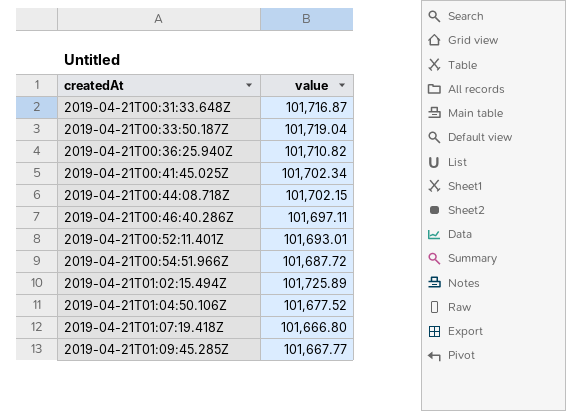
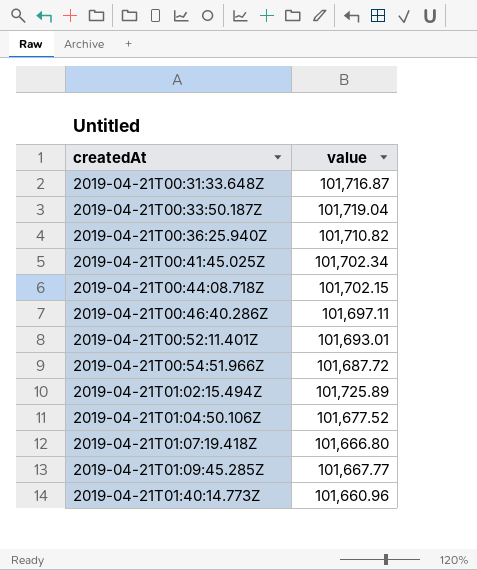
row 2019-04-21T01:40:14.773Z: none -> 101,660.96

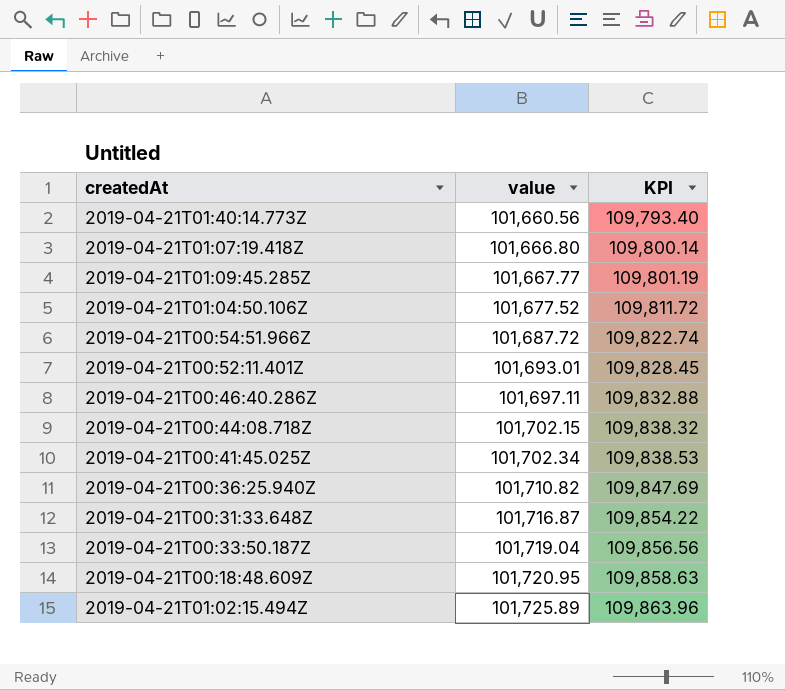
row order: createdAt ascending -> value ascending
column KPI | formula: none -> [value] * 1.08
2019-04-21T01:40:14.773Z | value: 101,660.96 -> 101,660.56
row 2019-04-21T00:18:48.609Z: none -> 101,720.95 | 109,858.63

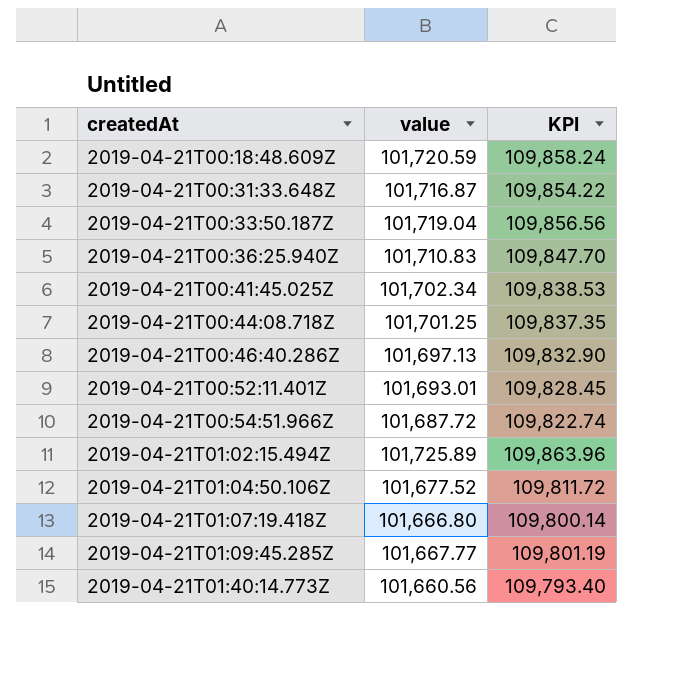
row order: value ascending -> createdAt ascending
2019-04-21T00:18:48.609Z | value: 101,720.95 -> 101,720.59
2019-04-21T00:18:48.609Z | KPI: 109,858.63 -> 109,858.24
2019-04-21T00:36:25.940Z | value: 101,710.82 -> 101,710.83
2019-04-21T00:36:25.940Z | KPI: 109,847.69 -> 109,847.70
2019-04-21T00:44:08.718Z | value: 101,702.15 -> 101,701.25
2019-04-21T00:44:08.718Z | KPI: 109,838.32 -> 109,837.35
2019-04-21T00:46:40.286Z | value: 101,697.11 -> 101,697.13
2019-04-21T00:46:40.286Z | KPI: 109,832.88 -> 109,832.90

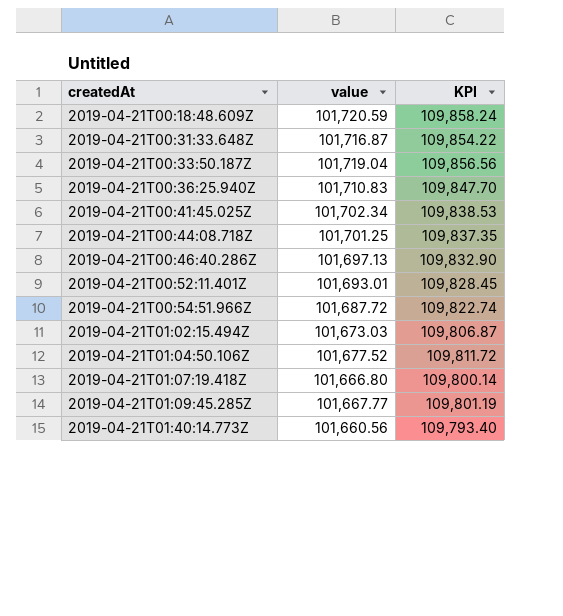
2019-04-21T01:02:15.494Z | value: 101,725.89 -> 101,673.03
2019-04-21T01:02:15.494Z | KPI: 109,863.96 -> 109,806.87

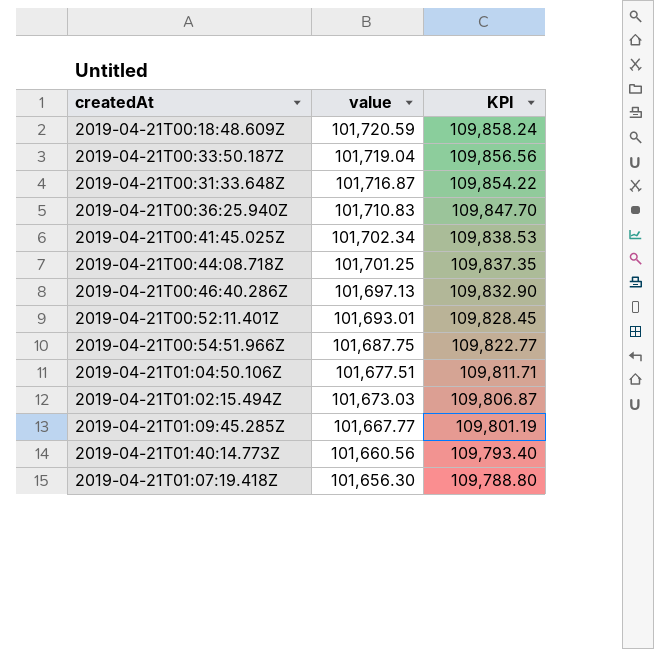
row order: createdAt ascending -> value descending
2019-04-21T00:54:51.966Z | value: 101,687.72 -> 101,687.75
2019-04-21T00:54:51.966Z | KPI: 109,822.74 -> 109,822.77
2019-04-21T01:04:50.106Z | value: 101,677.52 -> 101,677.51
2019-04-21T01:04:50.106Z | KPI: 109,811.72 -> 109,811.71
2019-04-21T01:07:19.418Z | value: 101,666.80 -> 101,656.30
2019-04-21T01:07:19.418Z | KPI: 109,800.14 -> 109,788.80

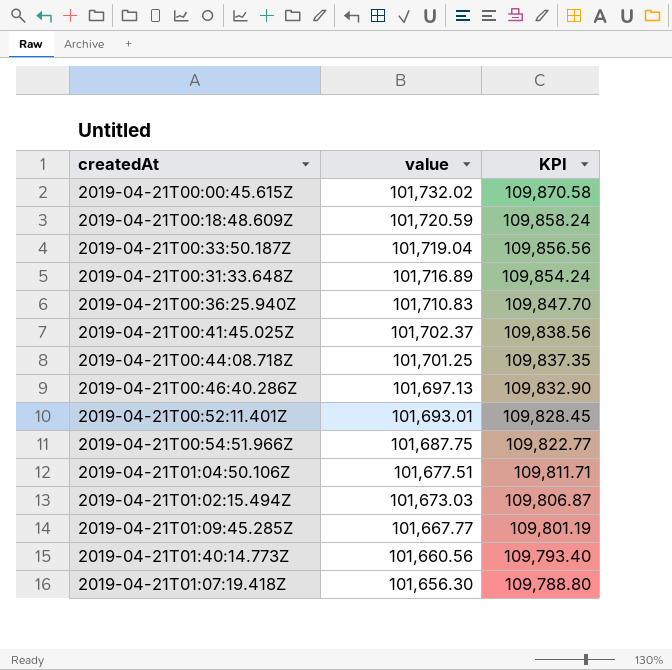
row 2019-04-21T00:00:45.615Z: none -> 101,732.02 | 109,870.58
2019-04-21T00:31:33.648Z | value: 101,716.87 -> 101,716.89
2019-04-21T00:31:33.648Z | KPI: 109,854.22 -> 109,854.24
2019-04-21T00:41:45.025Z | value: 101,702.34 -> 101,702.37
2019-04-21T00:41:45.025Z | KPI: 109,838.53 -> 109,838.56

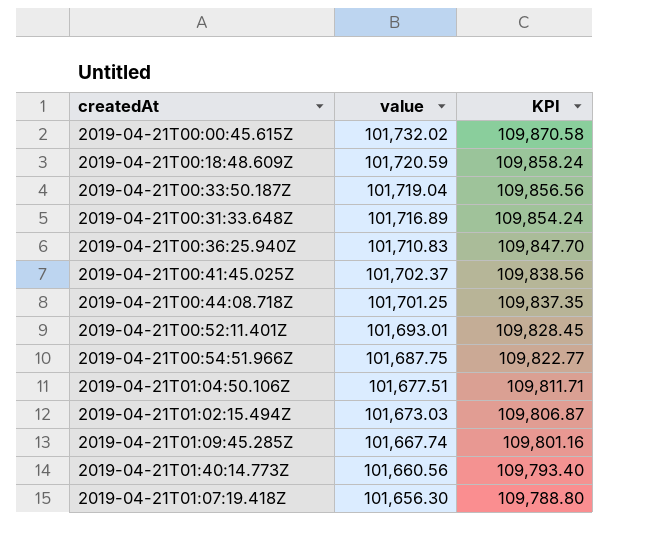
row 2019-04-21T00:46:40.286Z: 101,697.13 | 109,832.90 -> none
2019-04-21T01:09:45.285Z | value: 101,667.77 -> 101,667.74
2019-04-21T01:09:45.285Z | KPI: 109,801.19 -> 109,801.16

